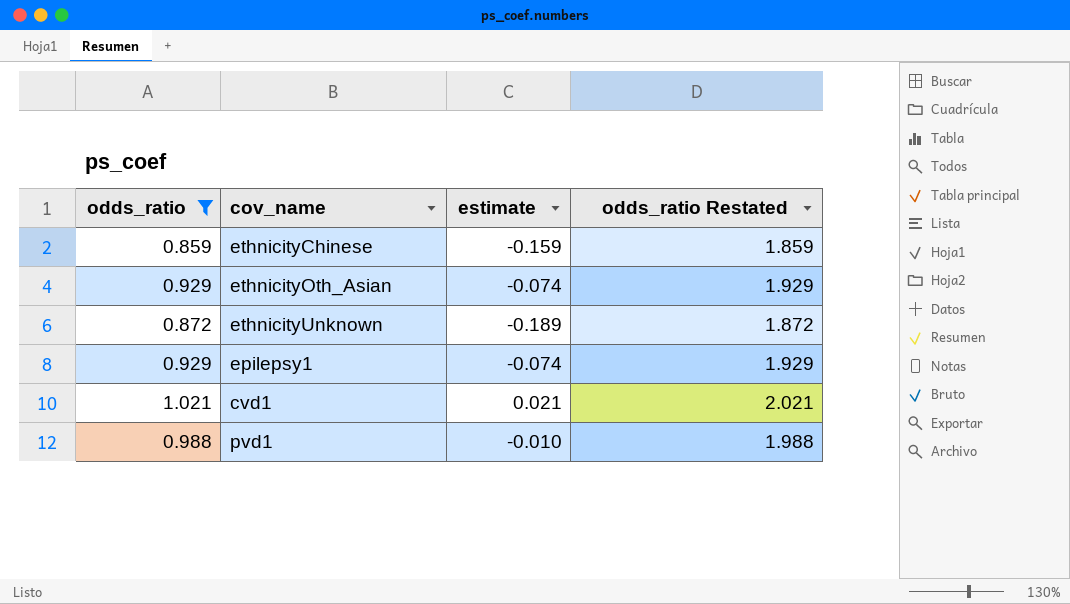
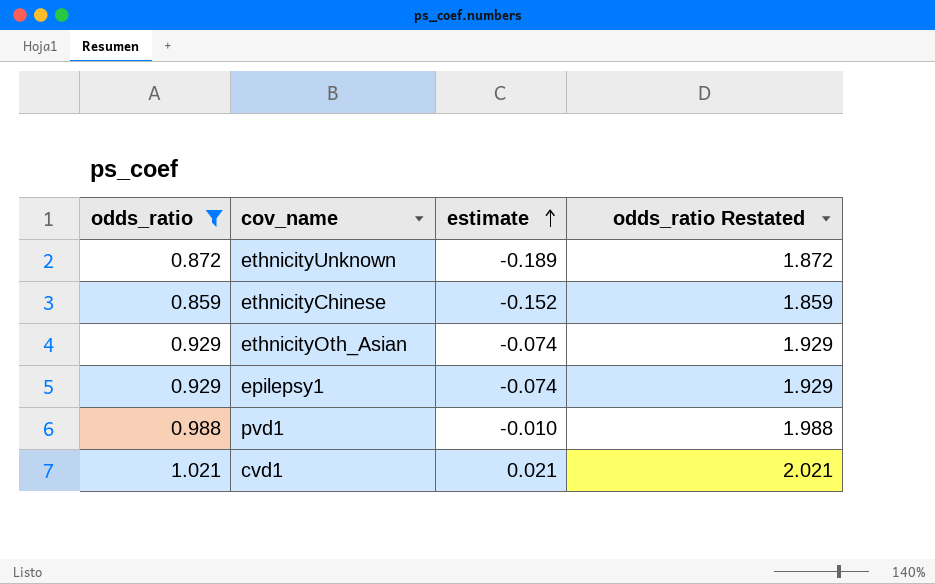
row order: none -> estimate ascending
ethnicityChinese | estimate: -0.159 -> -0.152

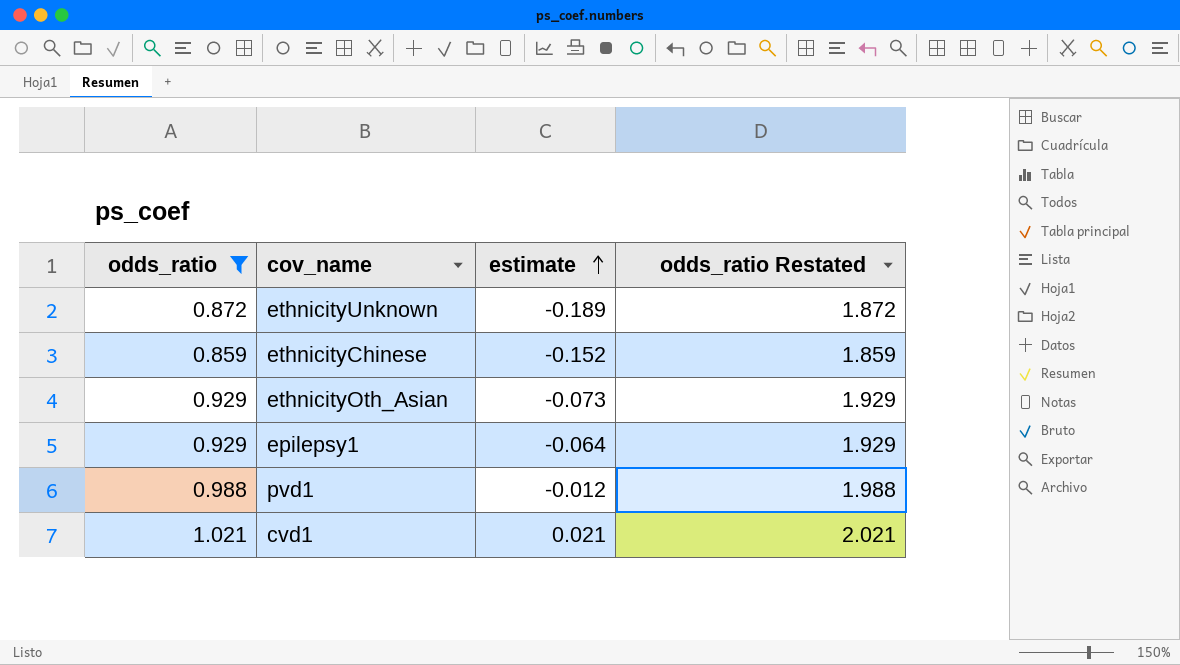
ethnicityOth_Asian | estimate: -0.074 -> -0.073
epilepsy1 | estimate: -0.074 -> -0.064
pvd1 | estimate: -0.010 -> -0.012

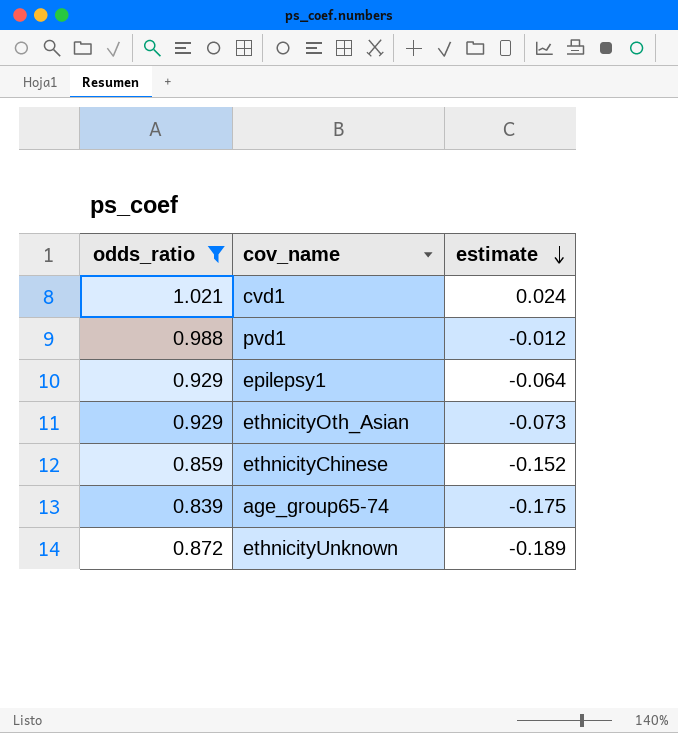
row order: estimate ascending -> estimate descending
column odds_ratio Restated | formula: [odds_ratio] + 1 -> none
cvd1 | estimate: 0.021 -> 0.024
row age_group65-74: none -> 0.839 | -0.175

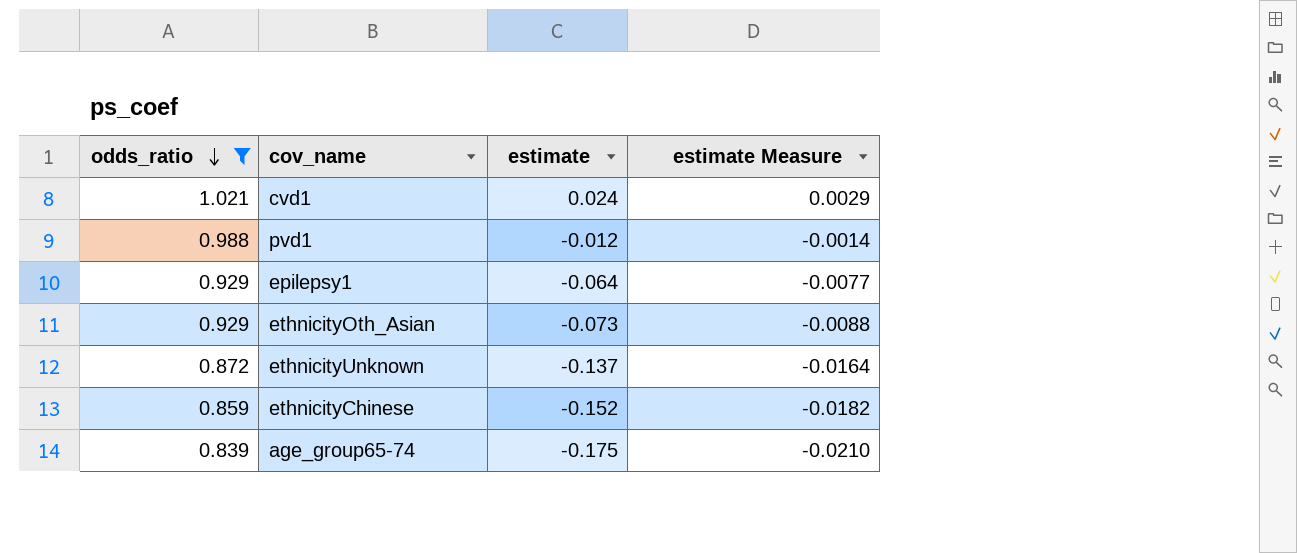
row order: estimate descending -> odds_ratio descending
column estimate Measure | formula: none -> [estimate] * 0.12
ethnicityUnknown | estimate: -0.189 -> -0.137

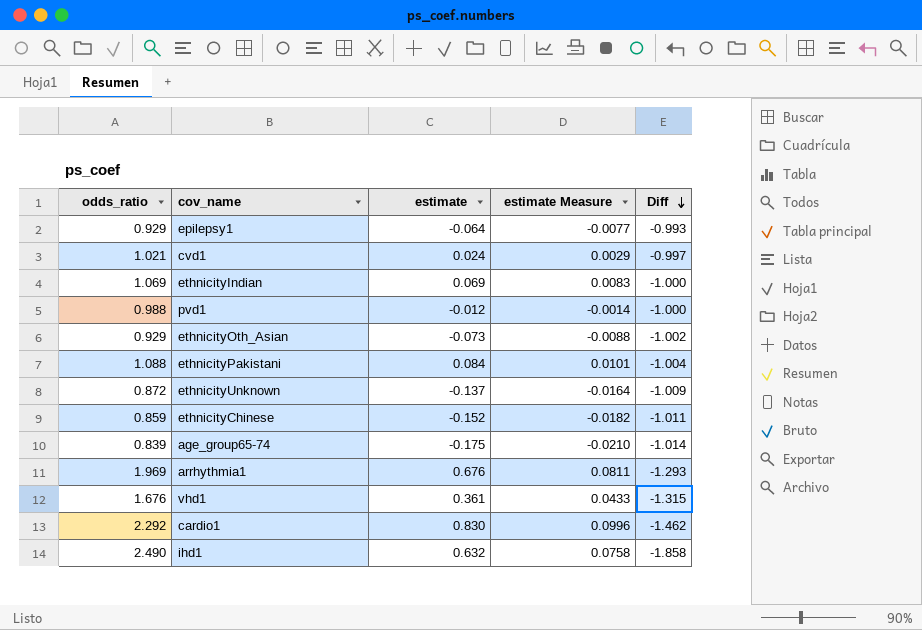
filter: odds_ratio <= 1.021 -> none
row order: odds_ratio descending -> Diff descending
column Diff | formula: none -> [estimate] - [odds_ratio]

